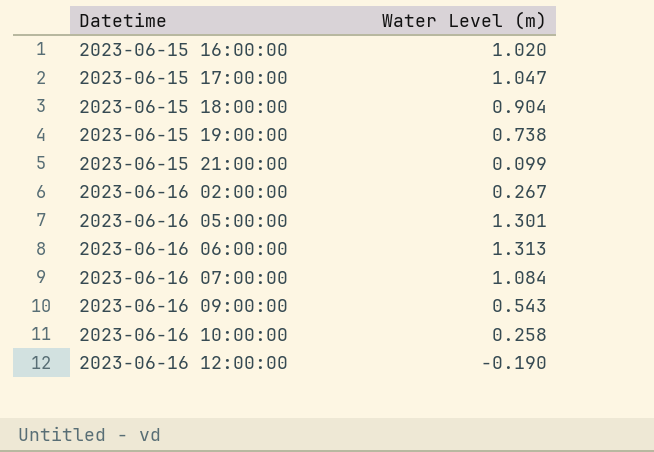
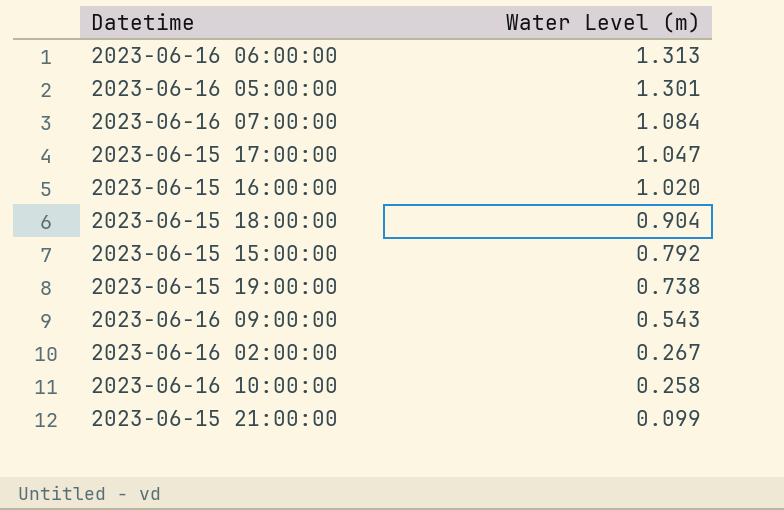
row order: Datetime ascending -> Water Level (m) descending
row 2023-06-16 12:00:00: -0.190 -> none
row 2023-06-15 15:00:00: none -> 0.792

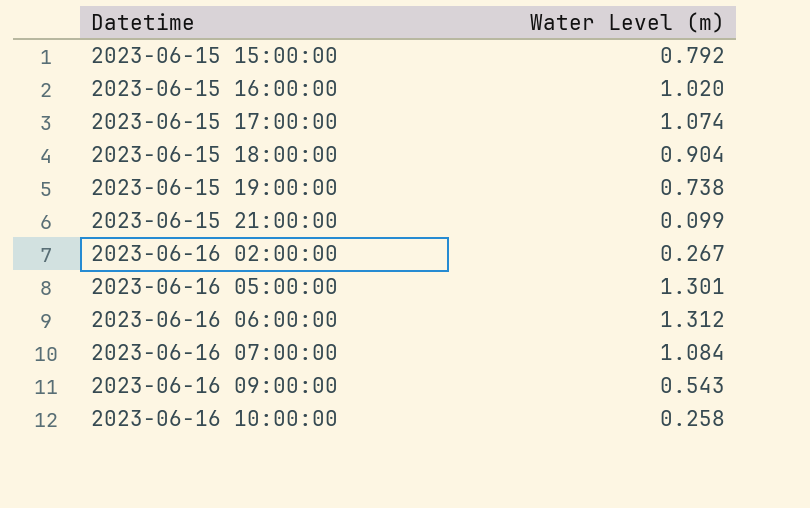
row order: Water Level (m) descending -> Datetime ascending
2023-06-15 17:00:00 | Water Level (m): 1.047 -> 1.074
2023-06-16 06:00:00 | Water Level (m): 1.313 -> 1.312

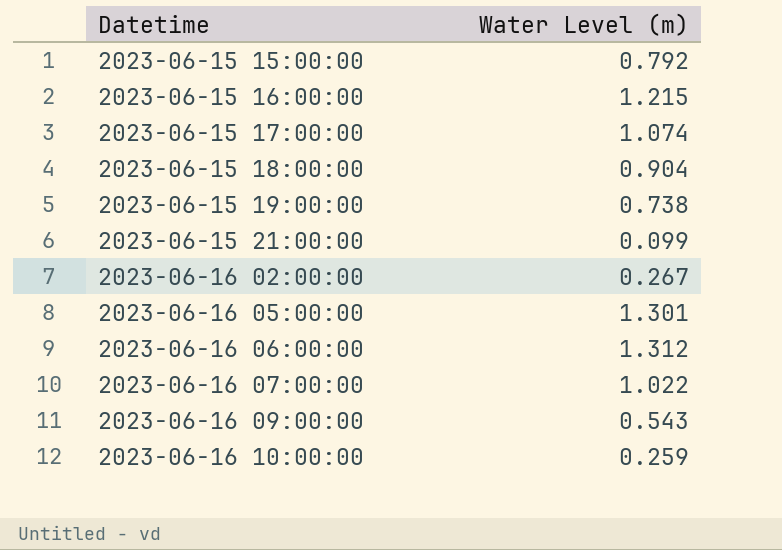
2023-06-15 16:00:00 | Water Level (m): 1.020 -> 1.215
2023-06-16 07:00:00 | Water Level (m): 1.084 -> 1.022
2023-06-16 10:00:00 | Water Level (m): 0.258 -> 0.259

